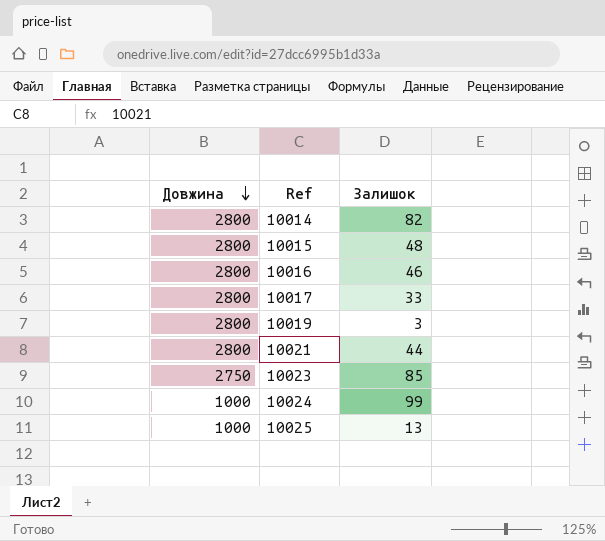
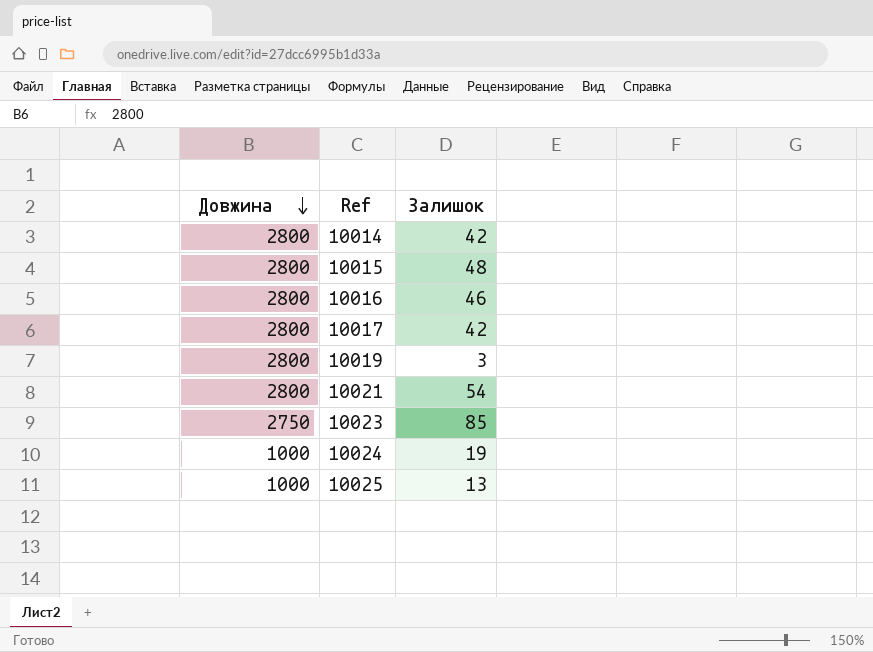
10014 | Залишок: 82 -> 42
10017 | Залишок: 33 -> 42
10021 | Залишок: 44 -> 54
10024 | Залишок: 99 -> 19

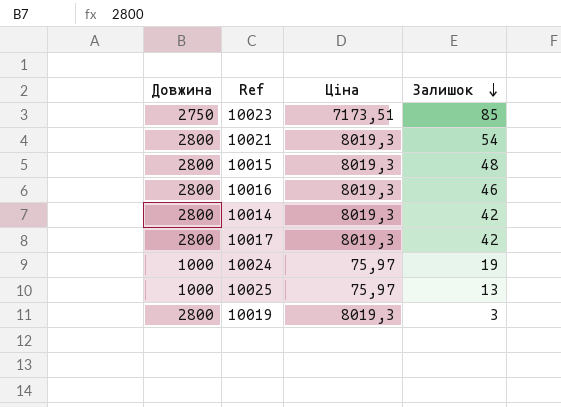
row order: Довжина descending -> Залишок descending
column Ціна | position: none -> 3

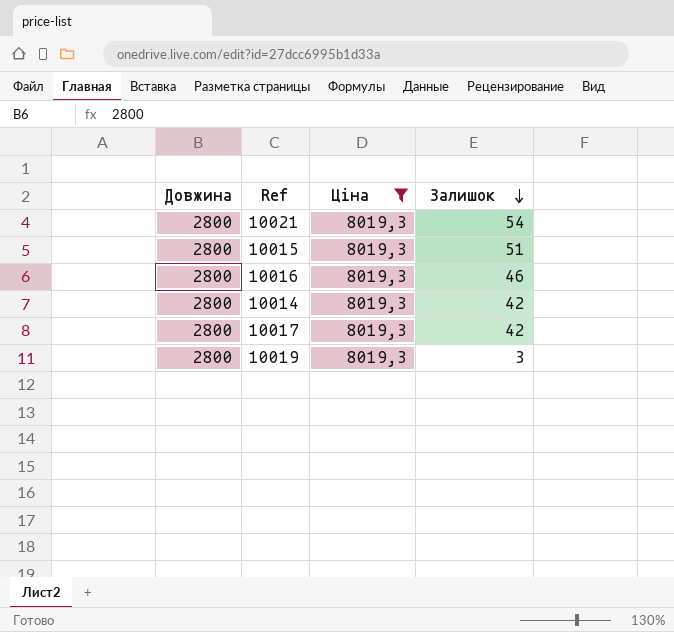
filter: none -> Ціна = 8019,3
10015 | Залишок: 48 -> 51

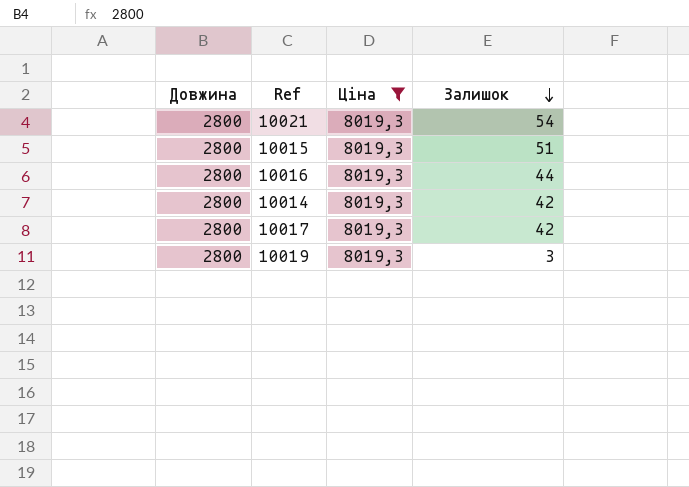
10016 | Залишок: 46 -> 44

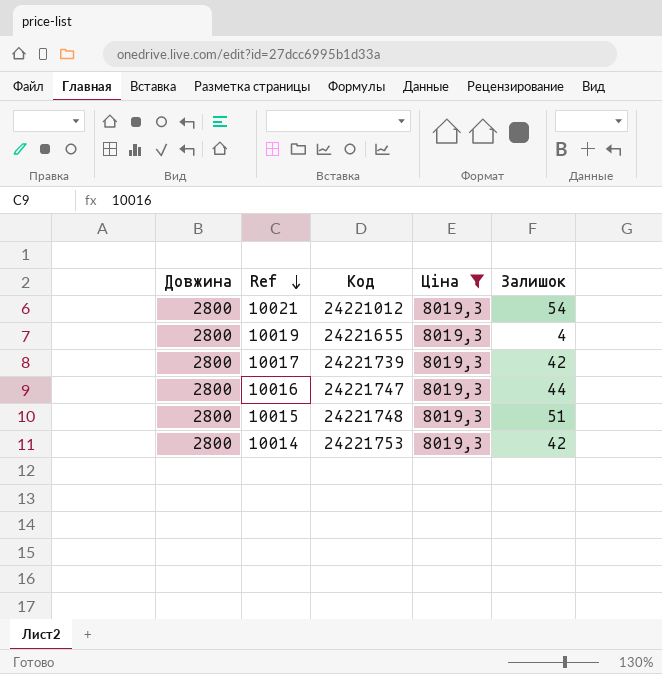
row order: Залишок descending -> Ref descending
column Код | position: none -> 3
10019 | Залишок: 3 -> 4

